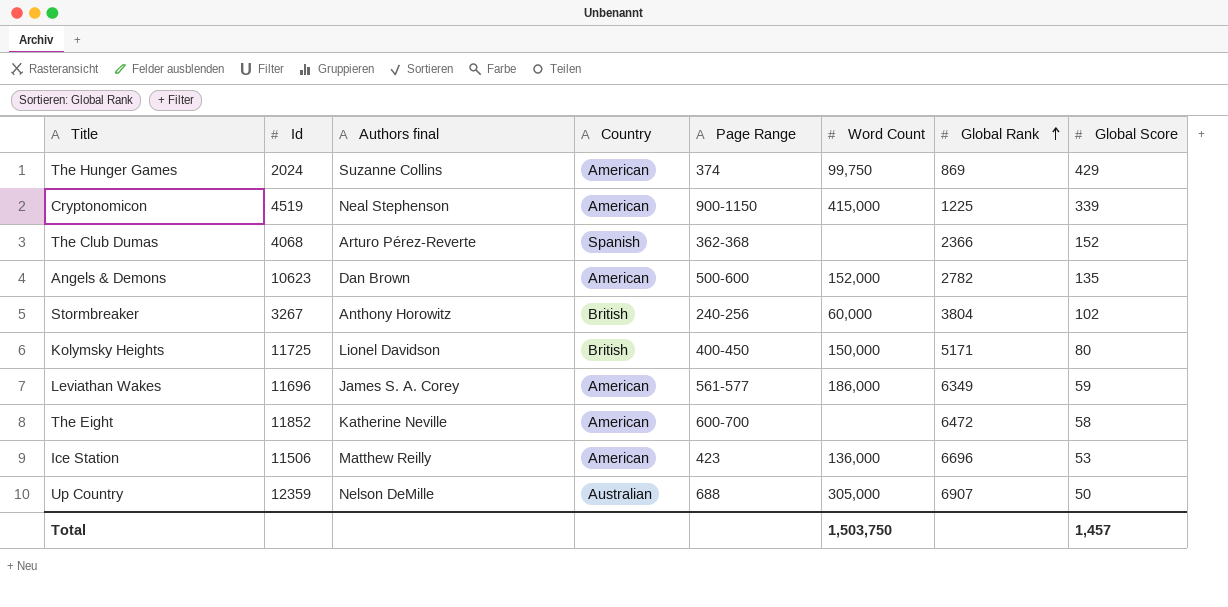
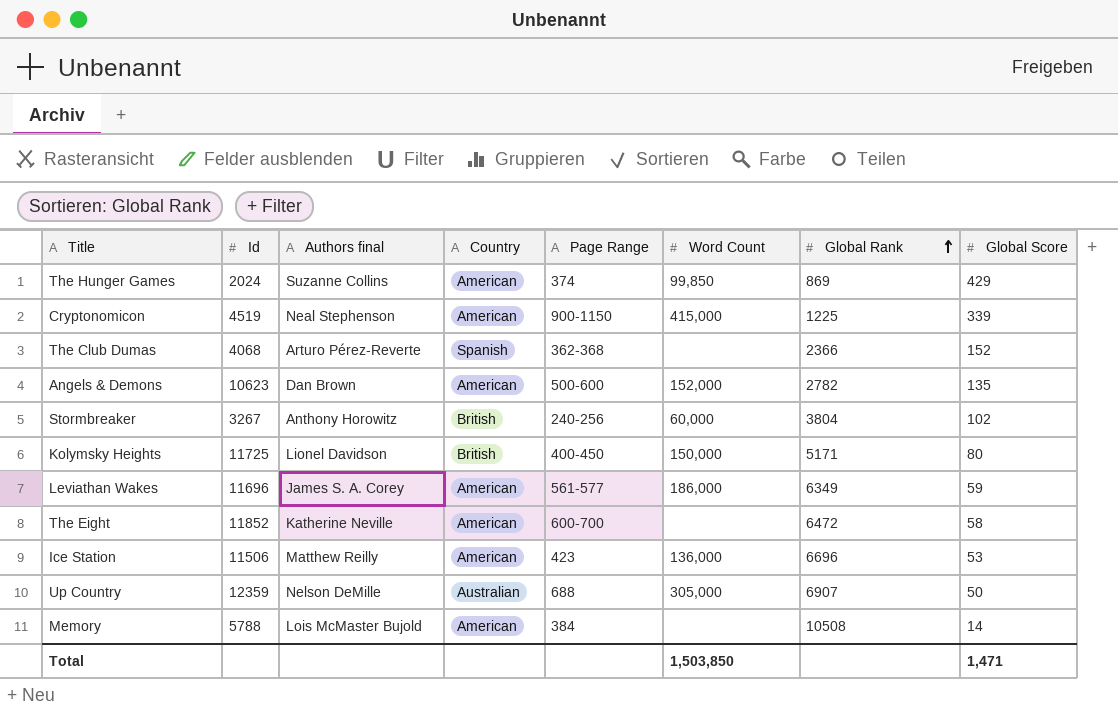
The Hunger Games | Word Count: 99,750 -> 99,850
row Memory: none -> 5788 | Lois McMaster Bujold | American | 384 | none | 10508 | 14
Total | Word Count: 1,503,750 -> 1,503,850
Total | Global Score: 1,457 -> 1,471

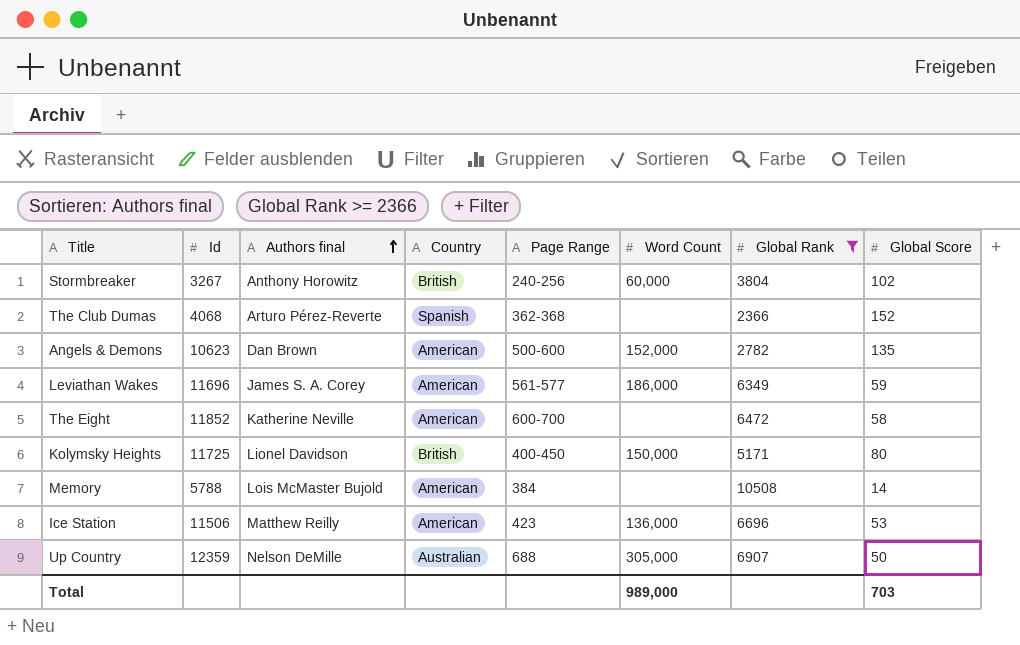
filter: none -> Global Rank >= 2366
row order: Global Rank ascending -> Authors final ascending
Total | Word Count: 1,503,850 -> 989,000
Total | Global Score: 1,471 -> 703

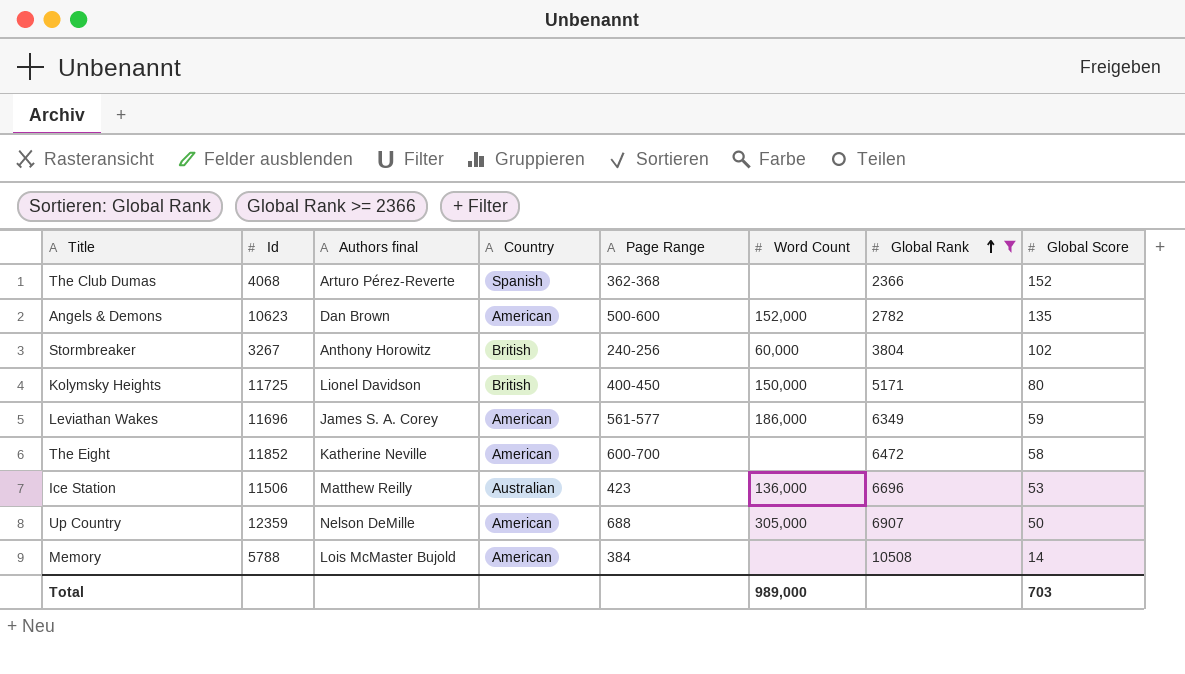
row order: Authors final ascending -> Global Rank ascending
Ice Station | Country: American -> Australian
Up Country | Country: Australian -> American

